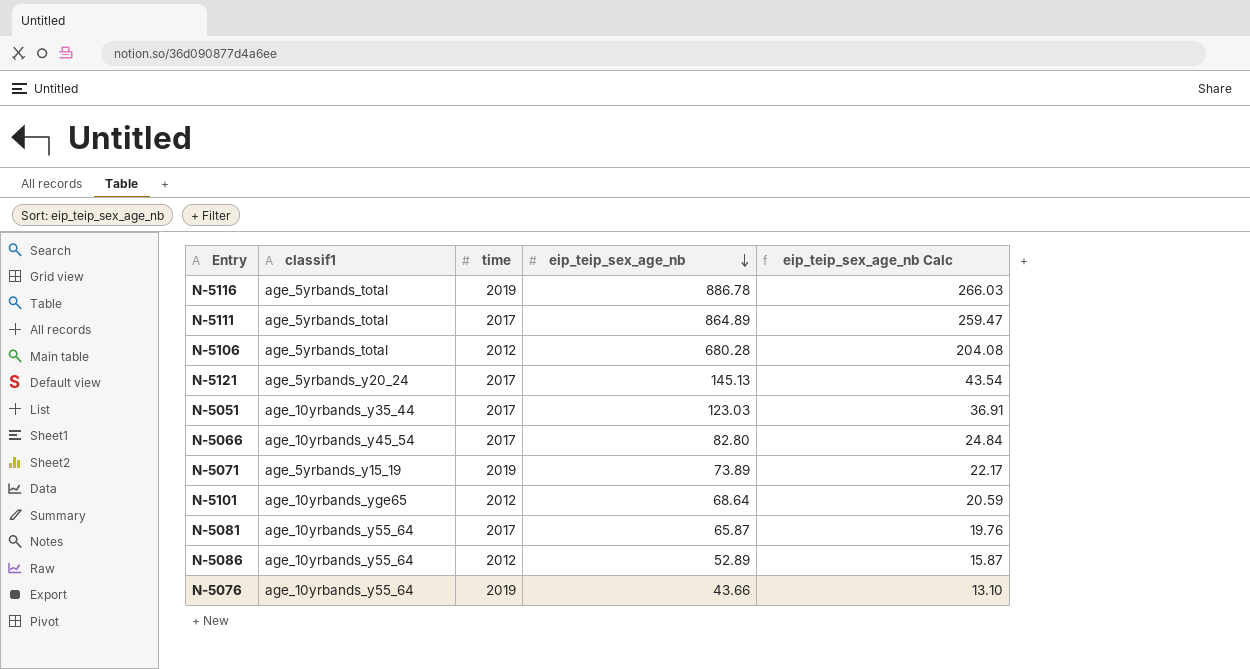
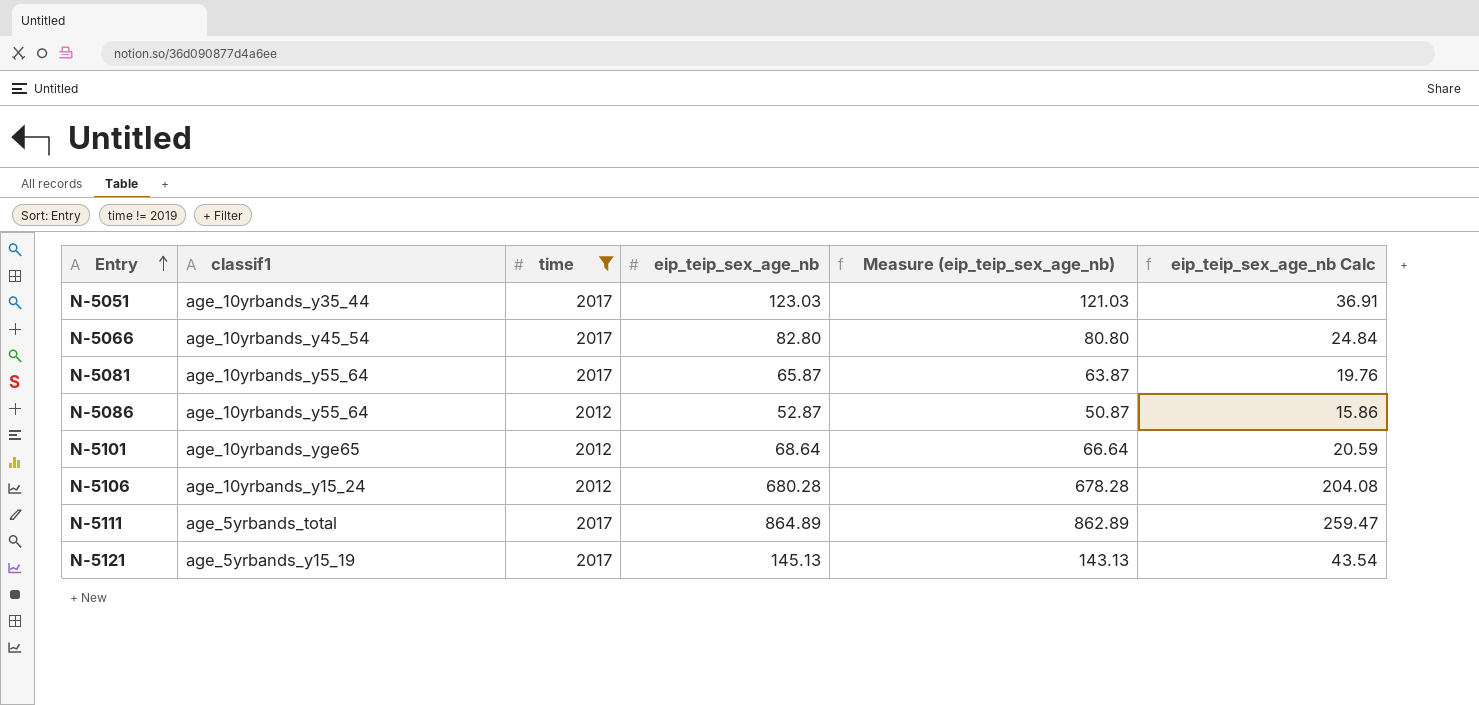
filter: none -> time != 2019
row order: eip_teip_sex_age_nb descending -> Entry ascending
column Measure (eip_teip_sex_age_nb) | formula: none -> [eip_teip_sex_age_nb] - 2
N-5086 | eip_teip_sex_age_nb: 52.89 -> 52.87
N-5086 | eip_teip_sex_age_nb Calc: 15.87 -> 15.86
N-5106 | classif1: age_5yrbands_total -> age_10yrbands_y15_24
N-5121 | classif1: age_5yrbands_y20_24 -> age_5yrbands_y15_19

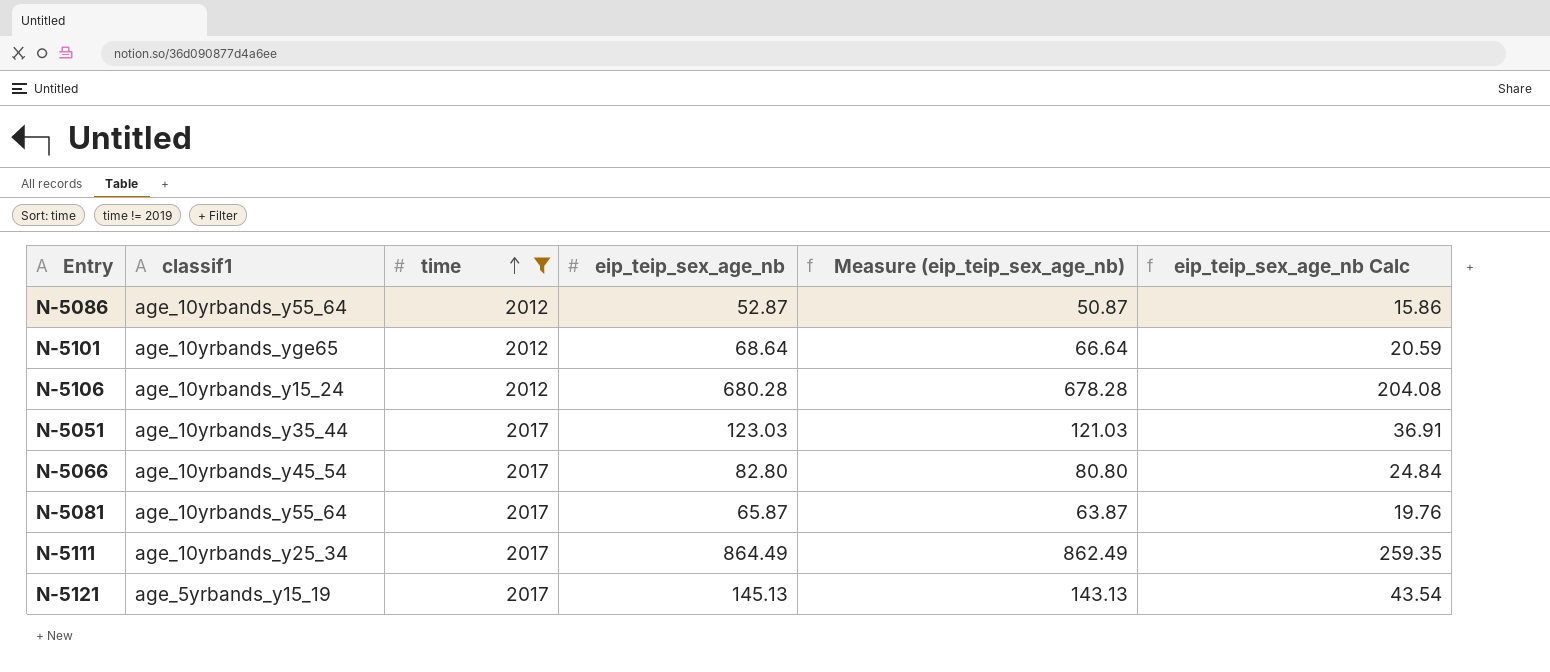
row order: Entry ascending -> time ascending
N-5111 | classif1: age_5yrbands_total -> age_10yrbands_y25_34
N-5111 | eip_teip_sex_age_nb: 864.89 -> 864.49
N-5111 | Measure (eip_teip_sex_age_nb): 862.89 -> 862.49
N-5111 | eip_teip_sex_age_nb Calc: 259.47 -> 259.35

